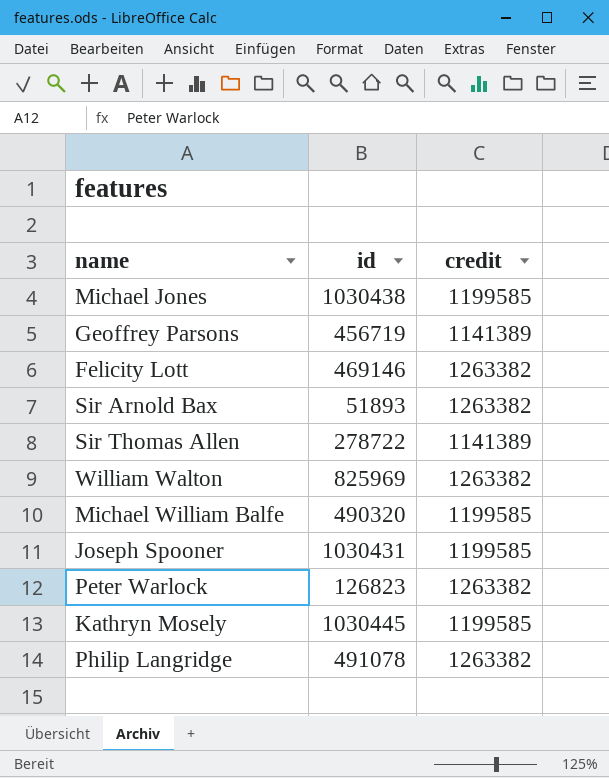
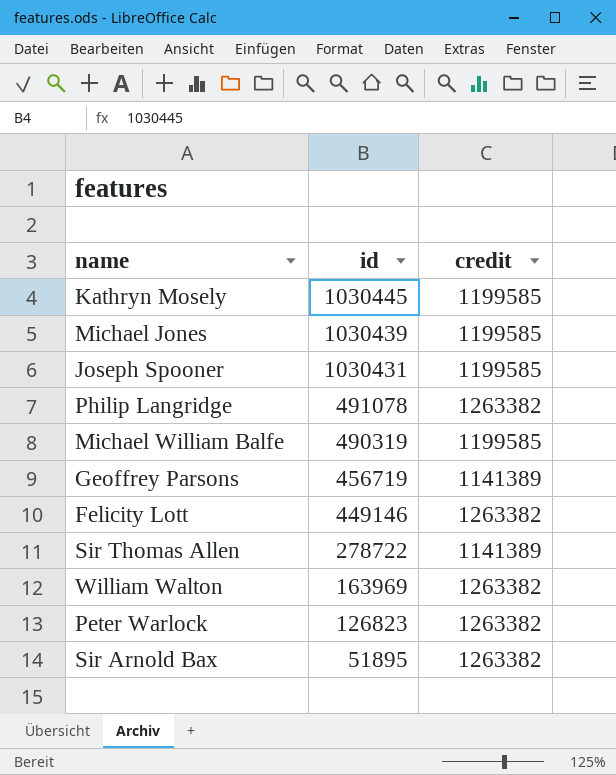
row order: none -> id descending
Michael Jones | id: 1030438 -> 1030439
Michael William Balfe | id: 490320 -> 490319
Felicity Lott | id: 469146 -> 449146
William Walton | id: 825969 -> 163969
Sir Arnold Bax | id: 51893 -> 51895

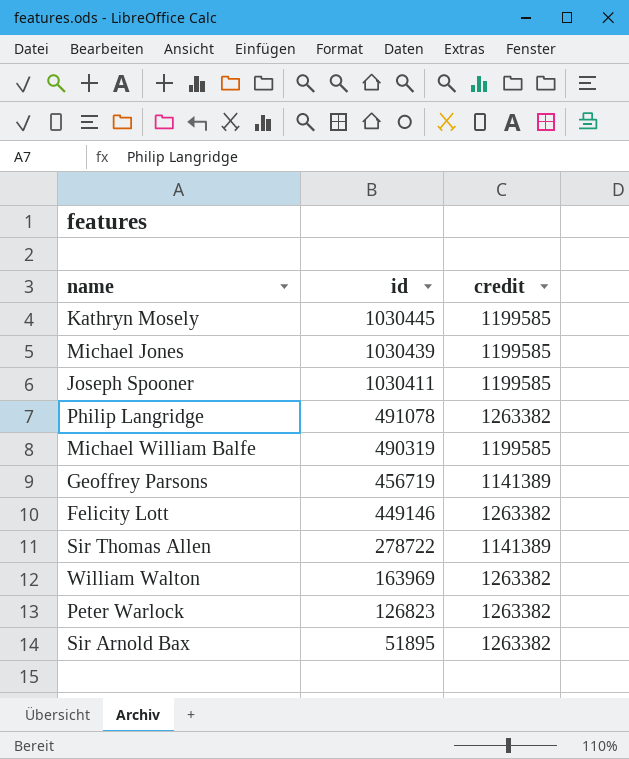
Joseph Spooner | id: 1030431 -> 1030411

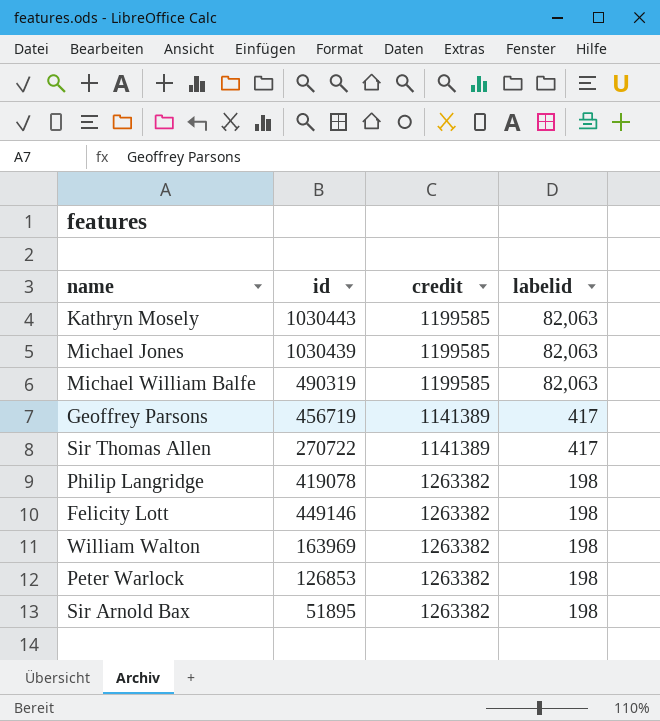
row order: id descending -> labelid descending
column labelid | position: none -> 4
row Joseph Spooner: 1030411 | 1199585 -> none
Kathryn Mosely | id: 1030445 -> 1030443
Sir Thomas Allen | id: 278722 -> 270722
Philip Langridge | id: 491078 -> 419078
Peter Warlock | id: 126823 -> 126853

